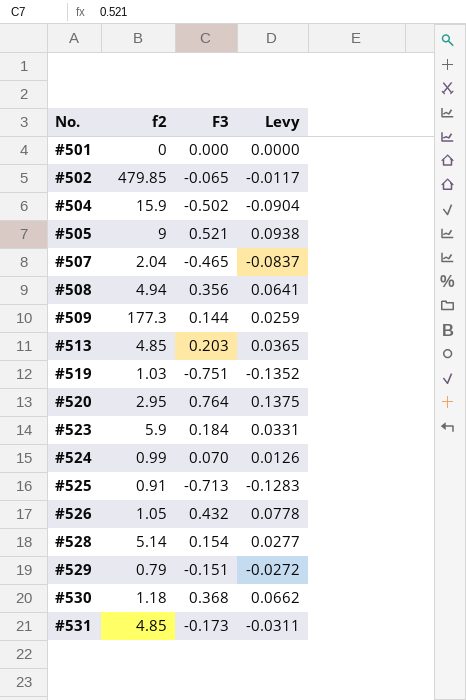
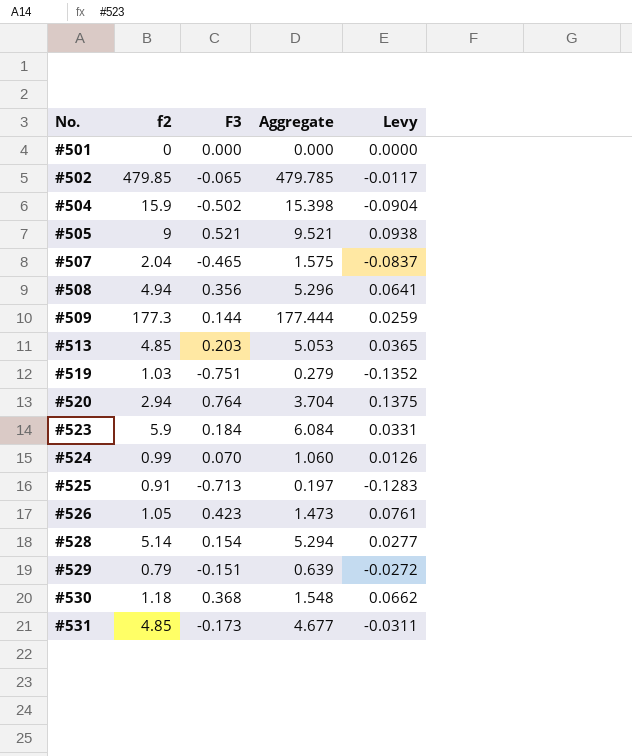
column Aggregate | formula: none -> [f2] + [F3]
#520 | f2: 2.95 -> 2.94
#526 | F3: 0.432 -> 0.423
#526 | Levy: 0.0778 -> 0.0761

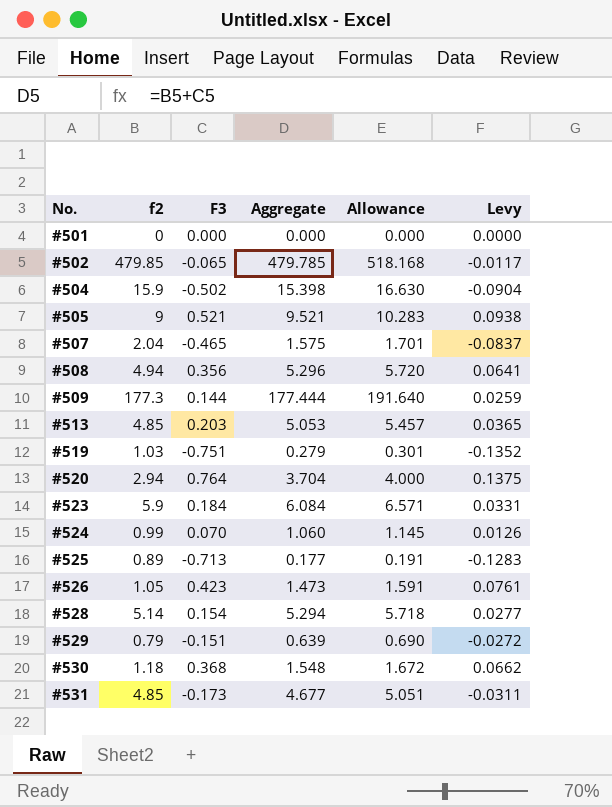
column Allowance | formula: none -> [Aggregate] * 1.08
#525 | f2: 0.91 -> 0.89
#525 | Aggregate: 0.197 -> 0.177

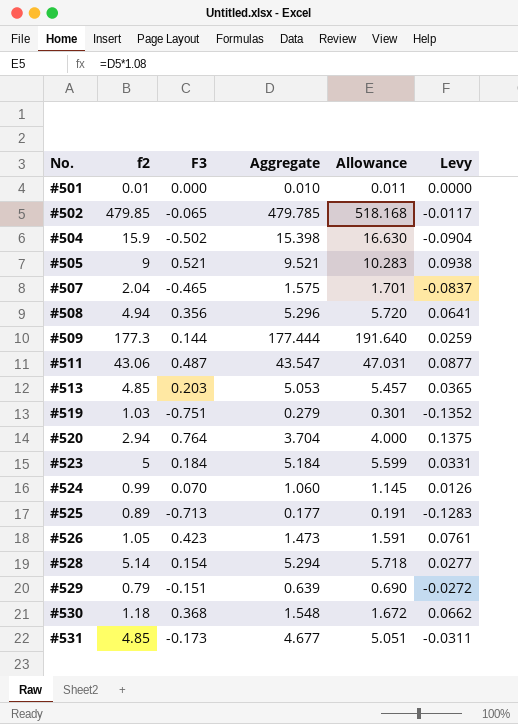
#501 | f2: 0 -> 0.01
#501 | Aggregate: 0.000 -> 0.010
#501 | Allowance: 0.000 -> 0.011
row #511: none -> 43.06 | 0.487 | 43.547 | 47.031 | 0.0877
#523 | f2: 5.9 -> 5
#523 | Aggregate: 6.084 -> 5.184
#523 | Allowance: 6.571 -> 5.599

